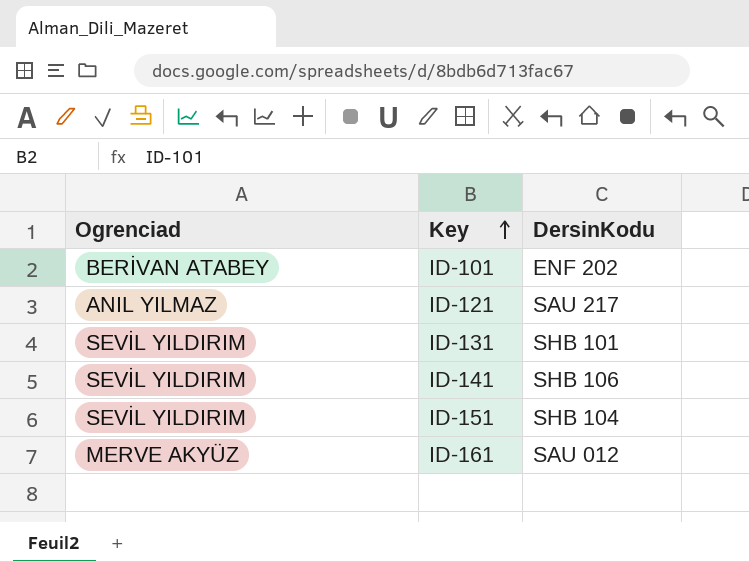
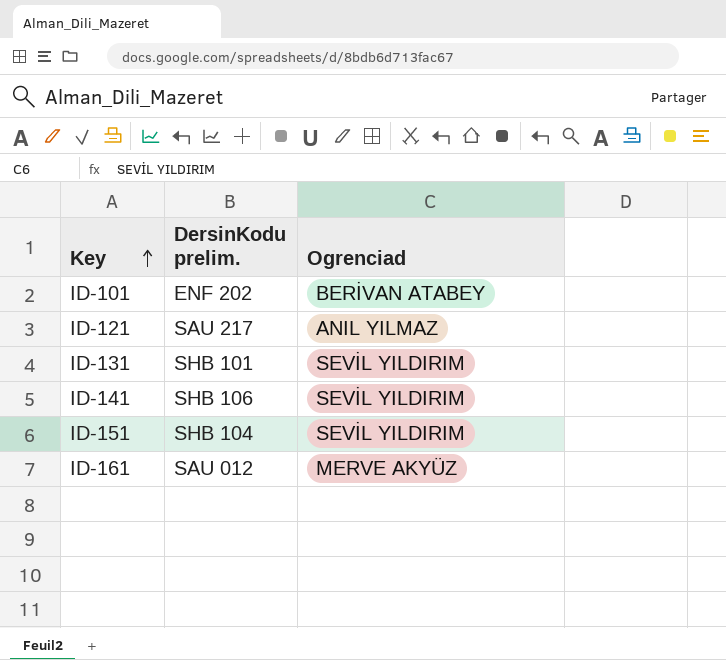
column name: DersinKodu -> DersinKodu prelim.
column Ogrenciad | position: 1 -> 3

